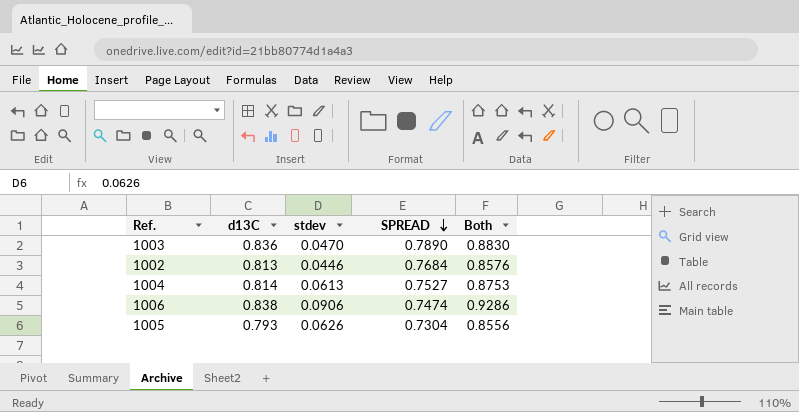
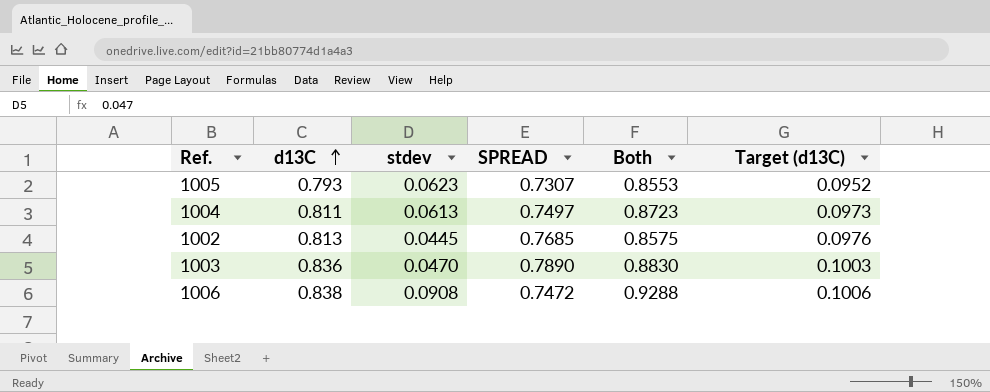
row order: SPREAD descending -> d13C ascending
column Target (d13C) | formula: none -> [d13C] * 0.12
1005 | stdev: 0.0626 -> 0.0623
1005 | SPREAD: 0.7304 -> 0.7307
1005 | Both: 0.8556 -> 0.8553
1004 | d13C: 0.814 -> 0.811
1004 | SPREAD: 0.7527 -> 0.7497
1004 | Both: 0.8753 -> 0.8723
1002 | stdev: 0.0446 -> 0.0445
1002 | SPREAD: 0.7684 -> 0.7685
1002 | Both: 0.8576 -> 0.8575
1006 | stdev: 0.0906 -> 0.0908
1006 | SPREAD: 0.7474 -> 0.7472
1006 | Both: 0.9286 -> 0.9288

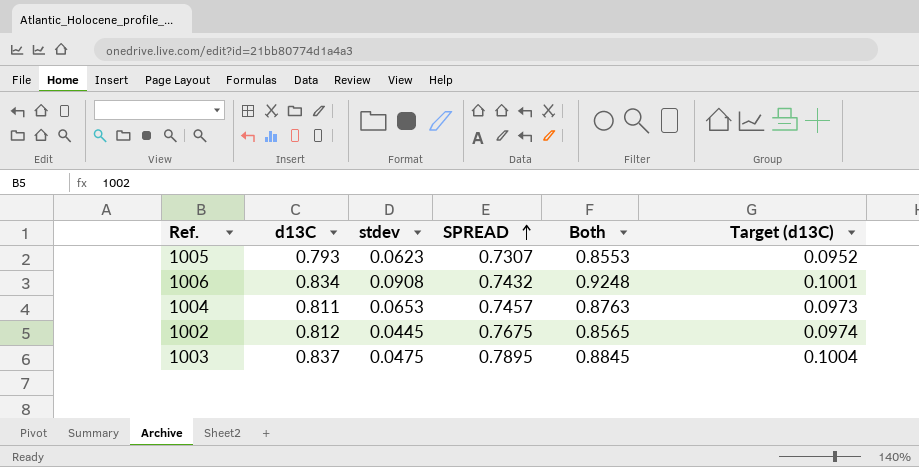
row order: d13C ascending -> SPREAD ascending
1006 | d13C: 0.838 -> 0.834
1006 | SPREAD: 0.7472 -> 0.7432
1006 | Both: 0.9288 -> 0.9248
1006 | Target (d13C): 0.1006 -> 0.1001
1004 | stdev: 0.0613 -> 0.0653
1004 | SPREAD: 0.7497 -> 0.7457
1004 | Both: 0.8723 -> 0.8763
1002 | d13C: 0.813 -> 0.812
1002 | SPREAD: 0.7685 -> 0.7675
1002 | Both: 0.8575 -> 0.8565
1002 | Target (d13C): 0.0976 -> 0.0974
1003 | d13C: 0.836 -> 0.837
1003 | stdev: 0.0470 -> 0.0475
1003 | SPREAD: 0.7890 -> 0.7895
1003 | Both: 0.8830 -> 0.8845
1003 | Target (d13C): 0.1003 -> 0.1004

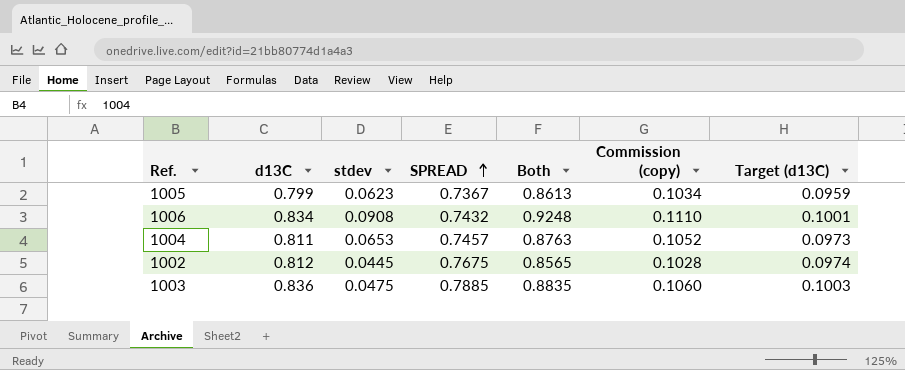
column Commission (copy) | formula: none -> [Both] * 0.12
1005 | d13C: 0.793 -> 0.799
1005 | SPREAD: 0.7307 -> 0.7367
1005 | Both: 0.8553 -> 0.8613
1005 | Target (d13C): 0.0952 -> 0.0959
1003 | d13C: 0.837 -> 0.836
1003 | SPREAD: 0.7895 -> 0.7885
1003 | Both: 0.8845 -> 0.8835
1003 | Target (d13C): 0.1004 -> 0.1003

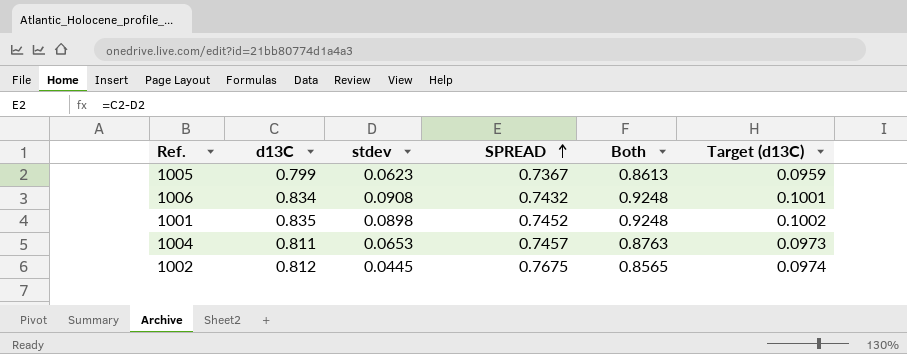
column Commission (copy) | formula: [Both] * 0.12 -> none
row 1003: 0.836 | 0.0475 | 0.7885 | 0.8835 | 0.1060 | 0.1003 -> none
row 1001: none -> 0.835 | 0.0898 | 0.7452 | 0.9248 | 0.1002

